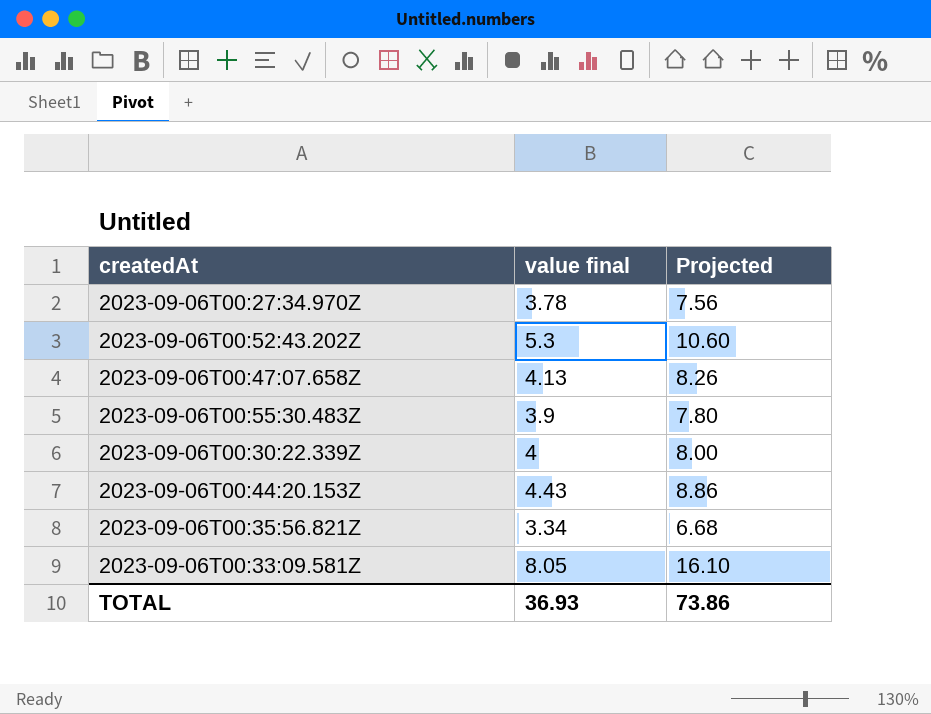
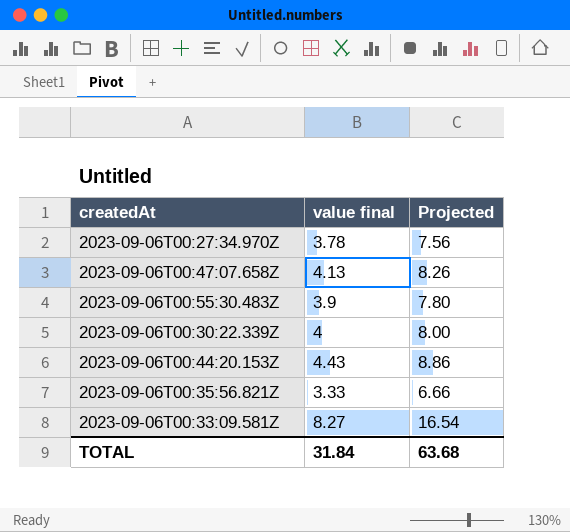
row 2023-09-06T00:52:43.202Z: 5.3 | 10.60 -> none
2023-09-06T00:35:56.821Z | value final: 3.34 -> 3.33
2023-09-06T00:35:56.821Z | Projected: 6.68 -> 6.66
2023-09-06T00:33:09.581Z | value final: 8.05 -> 8.27
2023-09-06T00:33:09.581Z | Projected: 16.10 -> 16.54
TOTAL | value final: 36.93 -> 31.84
TOTAL | Projected: 73.86 -> 63.68

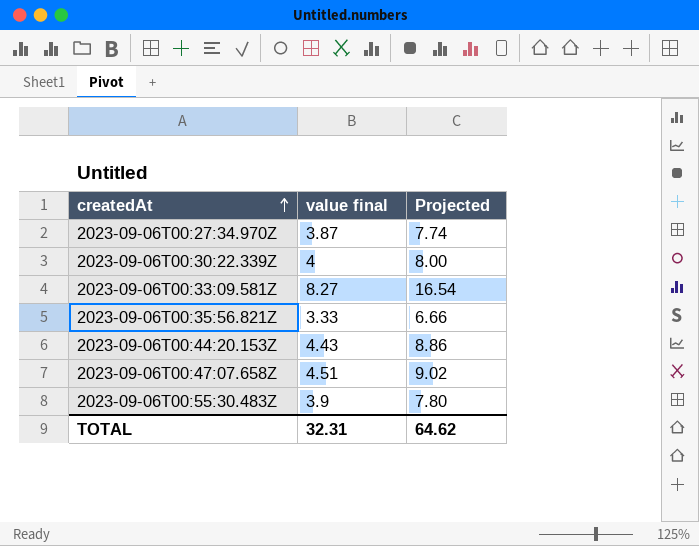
row order: none -> createdAt ascending
2023-09-06T00:27:34.970Z | value final: 3.78 -> 3.87
2023-09-06T00:27:34.970Z | Projected: 7.56 -> 7.74
2023-09-06T00:47:07.658Z | value final: 4.13 -> 4.51
2023-09-06T00:47:07.658Z | Projected: 8.26 -> 9.02
TOTAL | value final: 31.84 -> 32.31
TOTAL | Projected: 63.68 -> 64.62

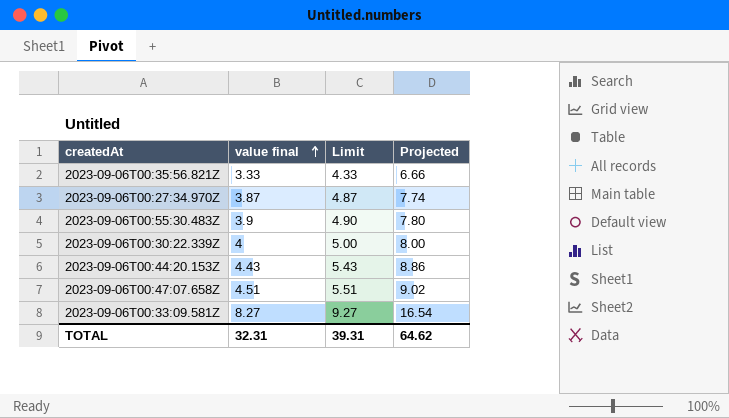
row order: createdAt ascending -> value final ascending
column Limit | formula: none -> [value final] + 1

